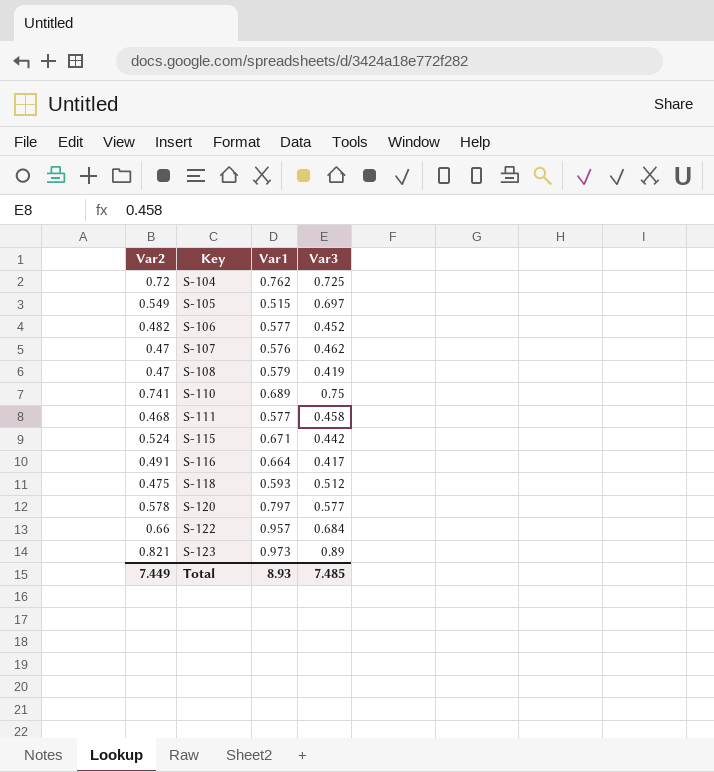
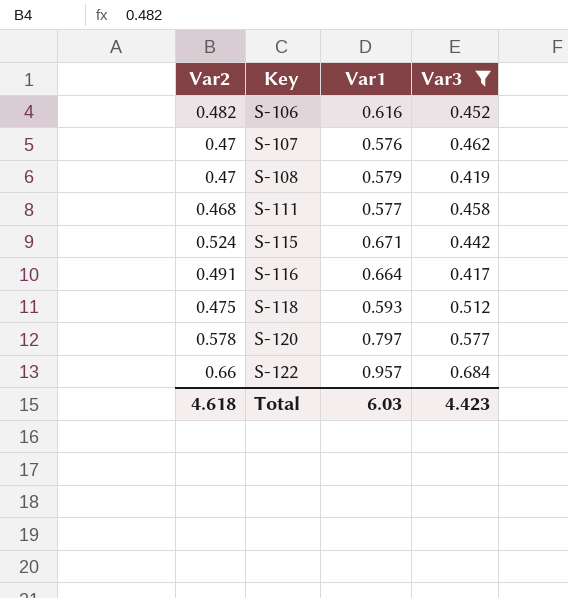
filter: none -> Var3 <= 0.684
S-106 | Var1: 0.577 -> 0.616
Total | Var2: 7.449 -> 4.618
Total | Var1: 8.93 -> 6.03
Total | Var3: 7.485 -> 4.423

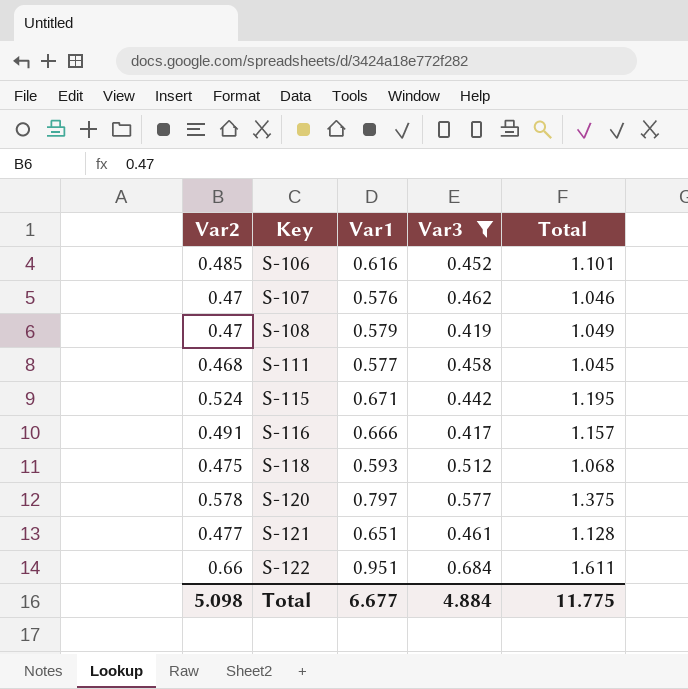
column Total | formula: none -> [Var2] + [Var1]
S-106 | Var2: 0.482 -> 0.485
S-116 | Var1: 0.664 -> 0.666
row S-121: none -> 0.477 | 0.651 | 0.461 | 1.128
S-122 | Var1: 0.957 -> 0.951
Total | Var2: 4.618 -> 5.098
Total | Var1: 6.03 -> 6.677
Total | Var3: 4.423 -> 4.884

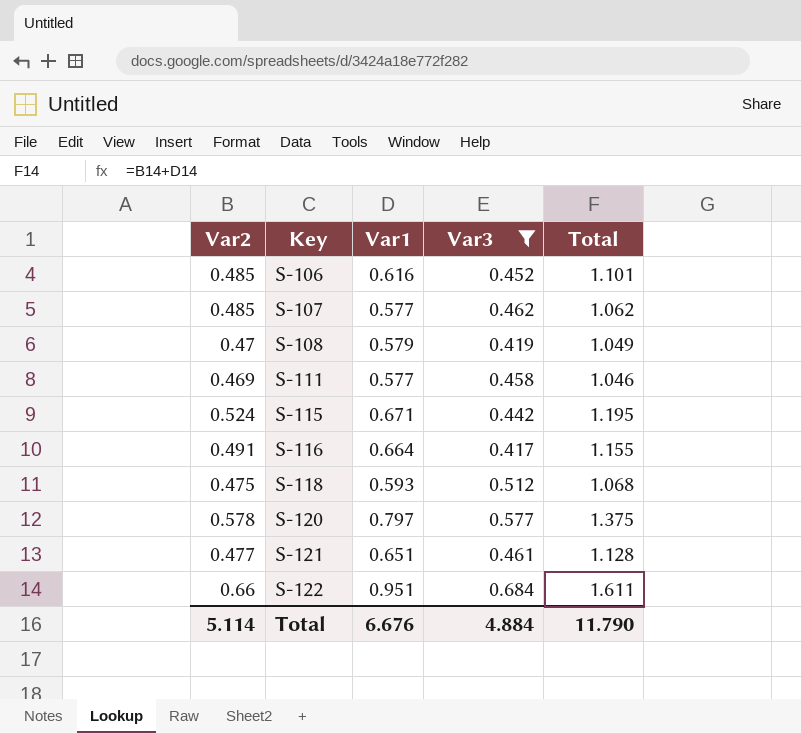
S-107 | Var2: 0.47 -> 0.485
S-107 | Var1: 0.576 -> 0.577
S-107 | Total: 1.046 -> 1.062
S-111 | Var2: 0.468 -> 0.469
S-111 | Total: 1.045 -> 1.046
S-116 | Var1: 0.666 -> 0.664
S-116 | Total: 1.157 -> 1.155
Total | Var2: 5.098 -> 5.114
Total | Var1: 6.677 -> 6.676
Total | Total: 11.775 -> 11.790

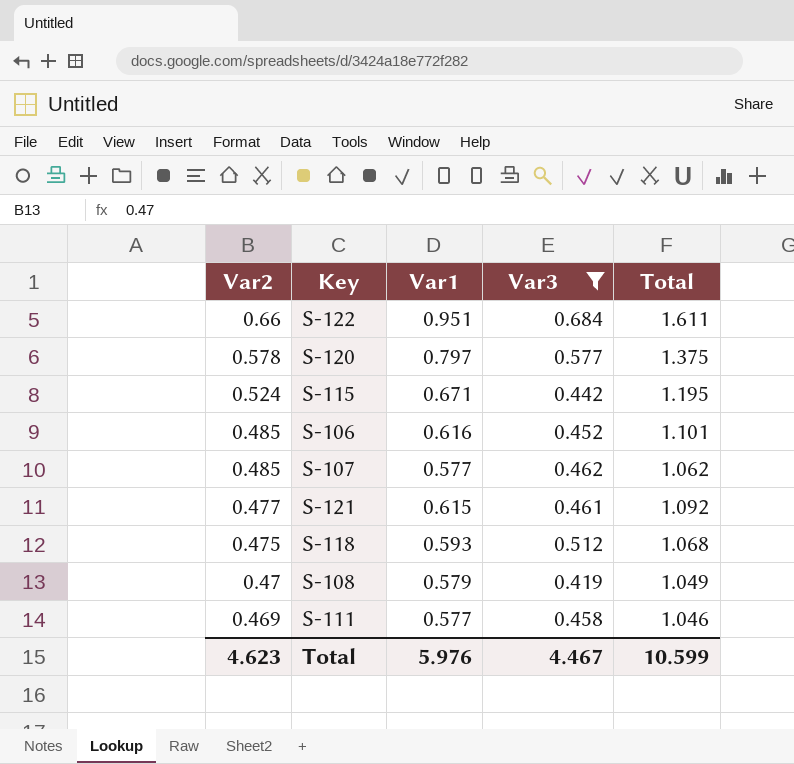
row order: Key ascending -> Var2 descending
row S-116: 0.491 | 0.664 | 0.417 | 1.155 -> none
S-121 | Var1: 0.651 -> 0.615
S-121 | Total: 1.128 -> 1.092
Total | Var2: 5.114 -> 4.623
Total | Var1: 6.676 -> 5.976
Total | Var3: 4.884 -> 4.467
Total | Total: 11.790 -> 10.599

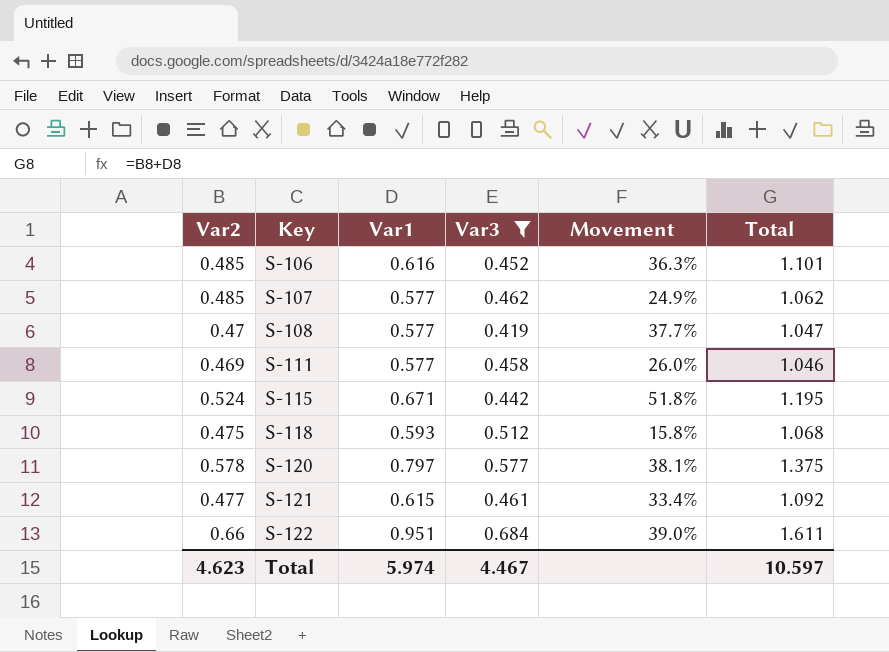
row order: Var2 descending -> Key ascending
column Movement | formula: none -> ([Var1] - [Var3]) / [Var3]
S-108 | Var1: 0.579 -> 0.577
S-108 | Total: 1.049 -> 1.047
Total | Var1: 5.976 -> 5.974
Total | Total: 10.599 -> 10.597

